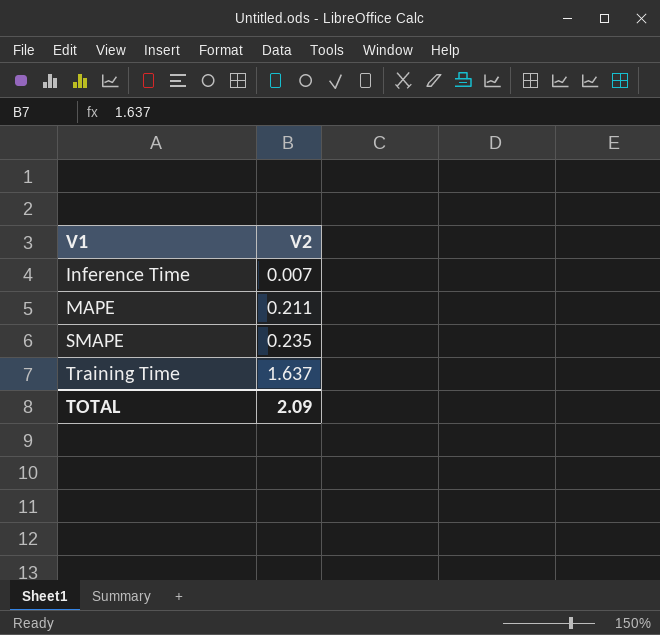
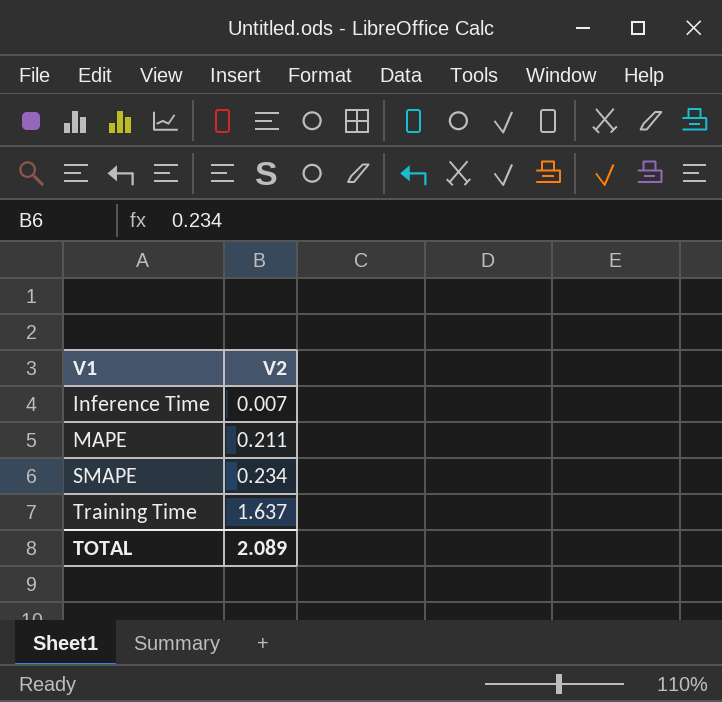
SMAPE | V2: 0.235 -> 0.234
TOTAL | V2: 2.09 -> 2.089

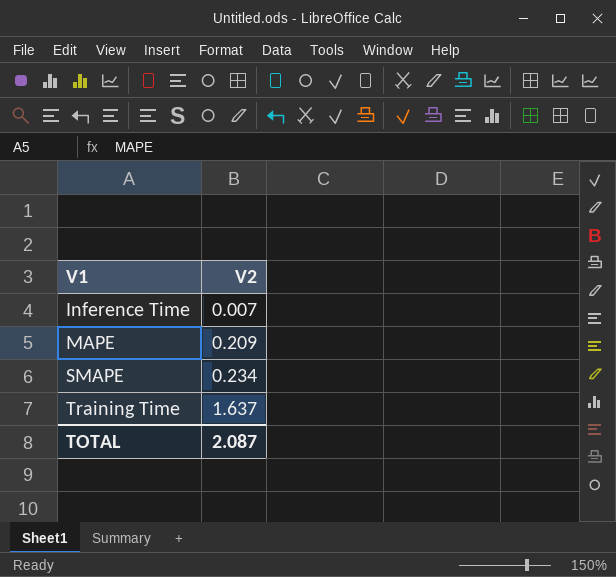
MAPE | V2: 0.211 -> 0.209
TOTAL | V2: 2.089 -> 2.087

